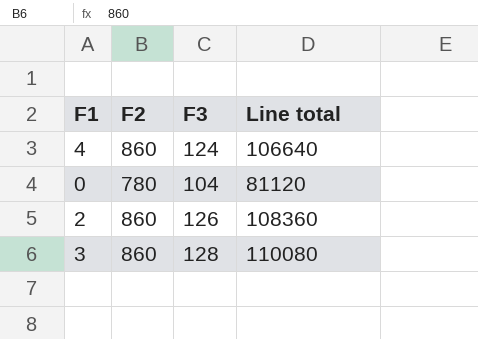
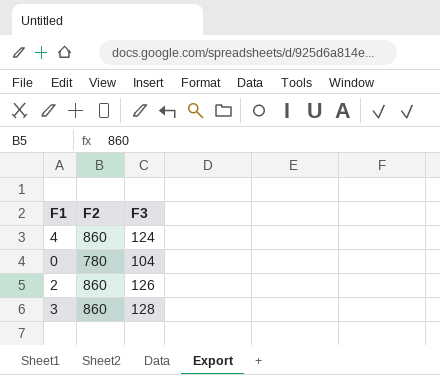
column Line total | formula: [F2] * [F3] -> none

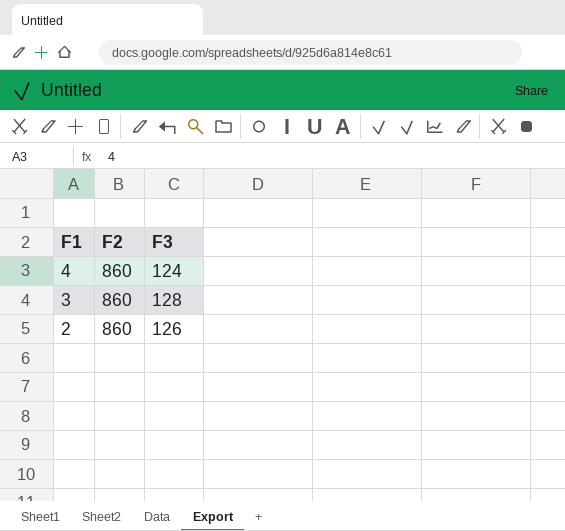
row order: none -> F1 descending
row 0: 780 | 104 -> none

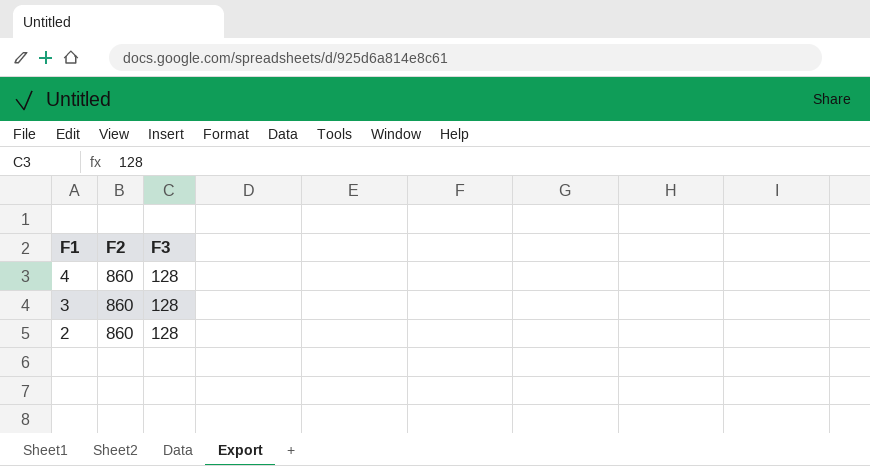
4 | F3: 124 -> 128
2 | F3: 126 -> 128

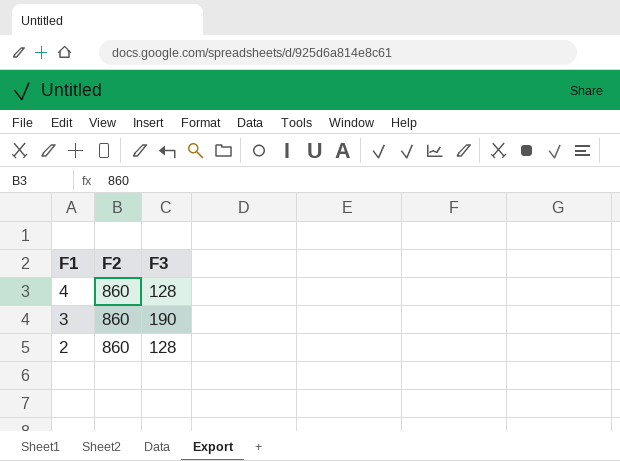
3 | F3: 128 -> 190

